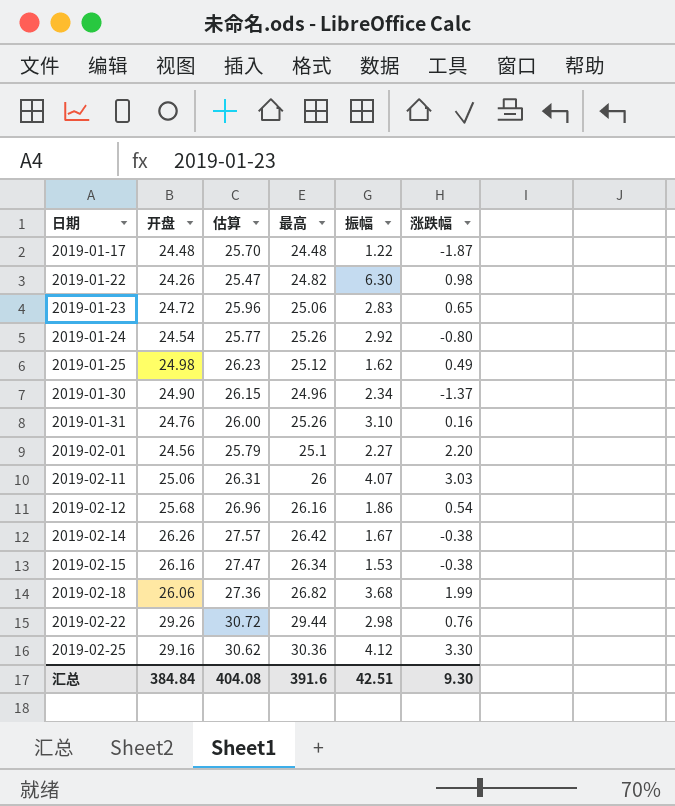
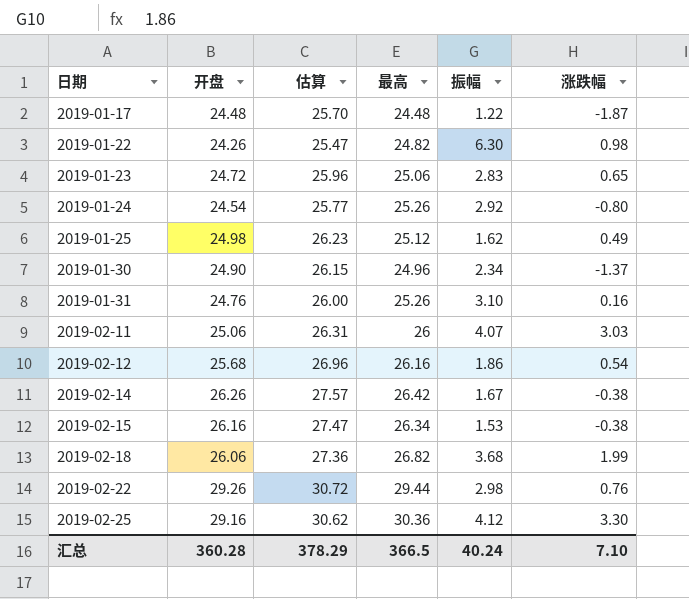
row 2019-02-01: 24.56 | 25.79 | 25.1 | 2.27 | 2.20 -> none
汇总 | 开盘: 384.84 -> 360.28
汇总 | 估算: 404.08 -> 378.29
汇总 | 最高: 391.6 -> 366.5
汇总 | 振幅: 42.51 -> 40.24
汇总 | 涨跌幅: 9.30 -> 7.10

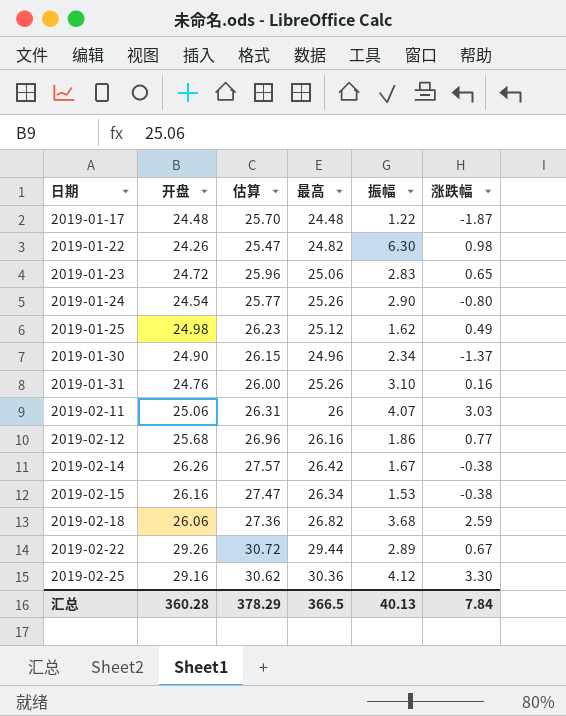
2019-01-24 | 振幅: 2.92 -> 2.90
2019-02-12 | 涨跌幅: 0.54 -> 0.77
2019-02-18 | 涨跌幅: 1.99 -> 2.59
2019-02-22 | 振幅: 2.98 -> 2.89
2019-02-22 | 涨跌幅: 0.76 -> 0.67
汇总 | 振幅: 40.24 -> 40.13
汇总 | 涨跌幅: 7.10 -> 7.84

